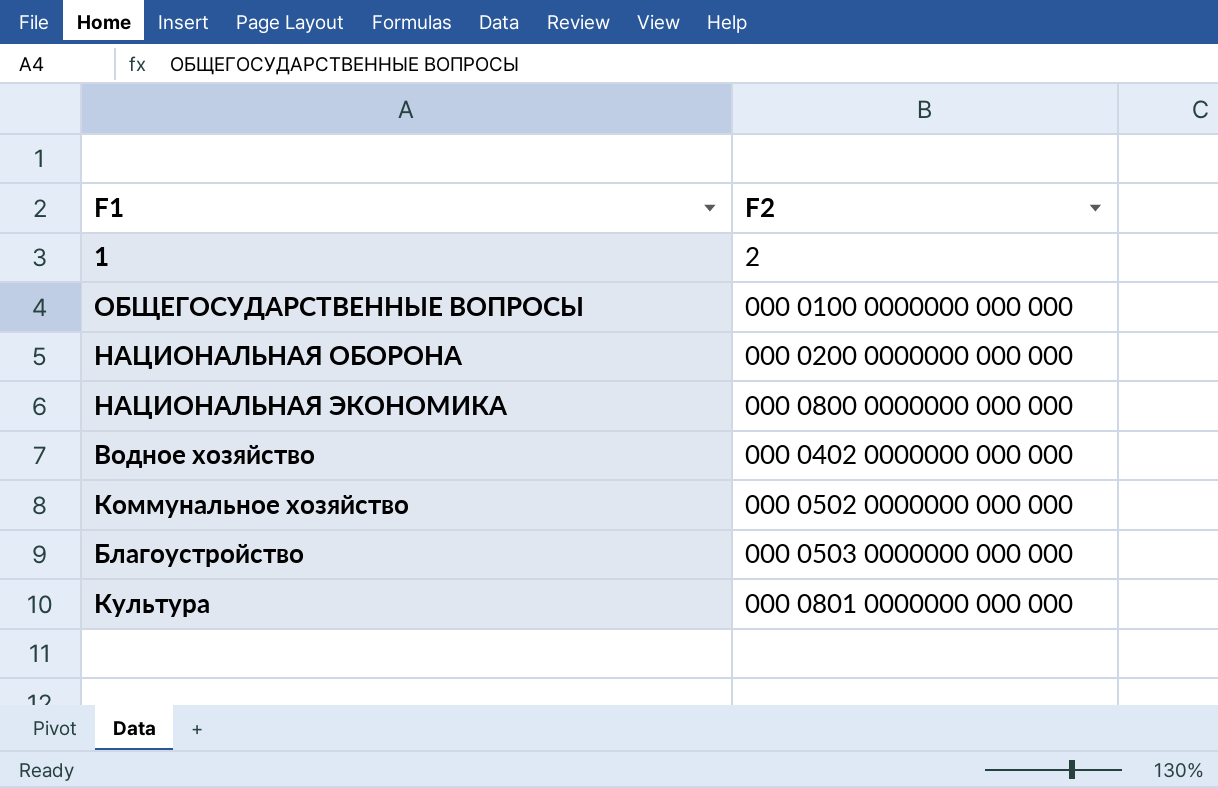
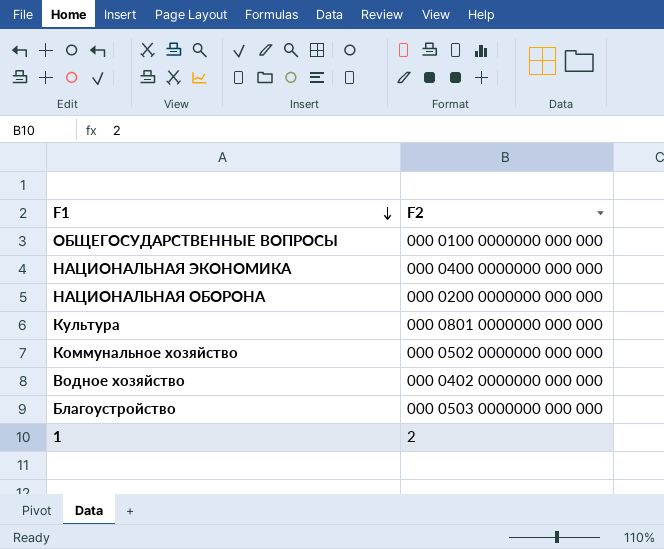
row order: none -> F1 descending
НАЦИОНАЛЬНАЯ ЭКОНОМИКА | F2: 000 0800 0000000 000 000 -> 000 0400 0000000 000 000

